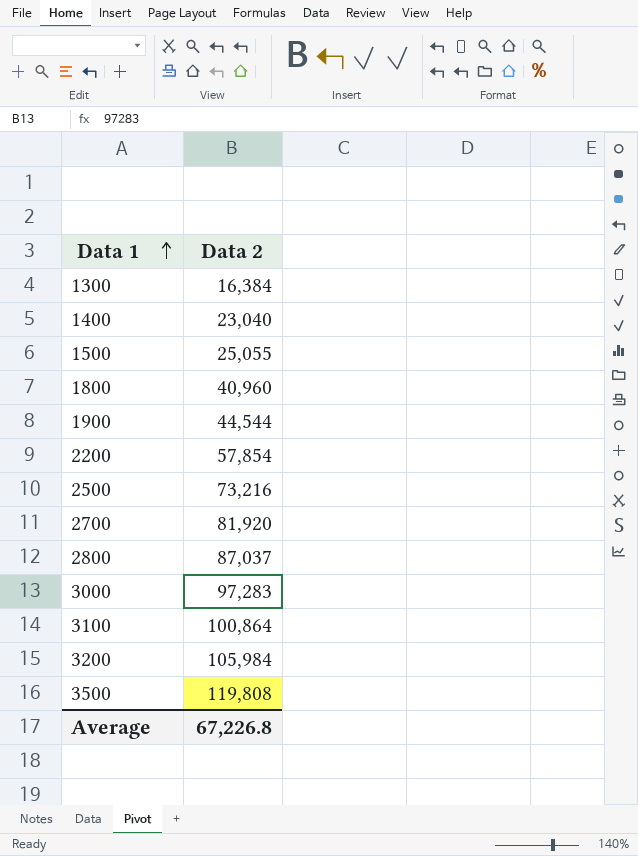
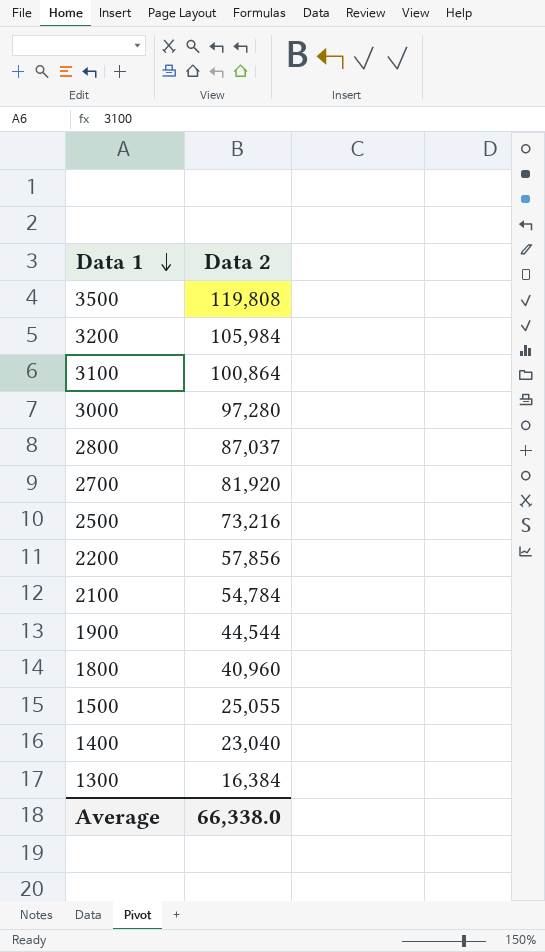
row order: Data 1 ascending -> Data 1 descending
3000 | Data 2: 97,283 -> 97,280
2200 | Data 2: 57,854 -> 57,856
row 2100: none -> 54,784
Average | Data 2: 67,226.8 -> 66,338.0

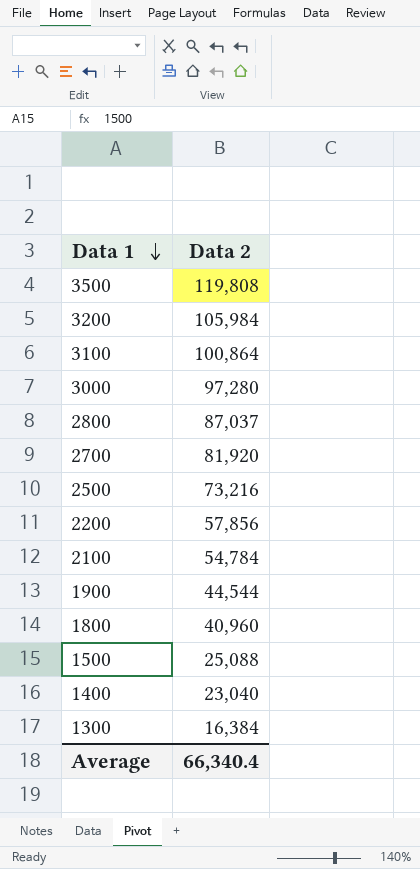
1500 | Data 2: 25,055 -> 25,088
Average | Data 2: 66,338.0 -> 66,340.4

